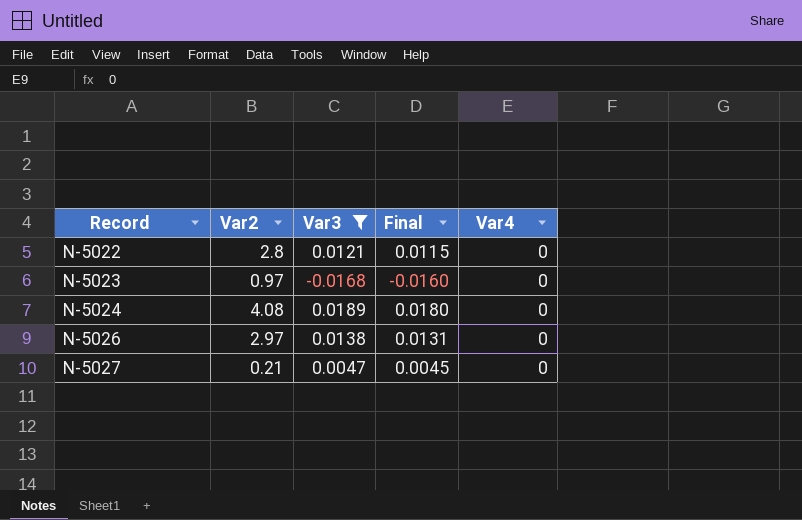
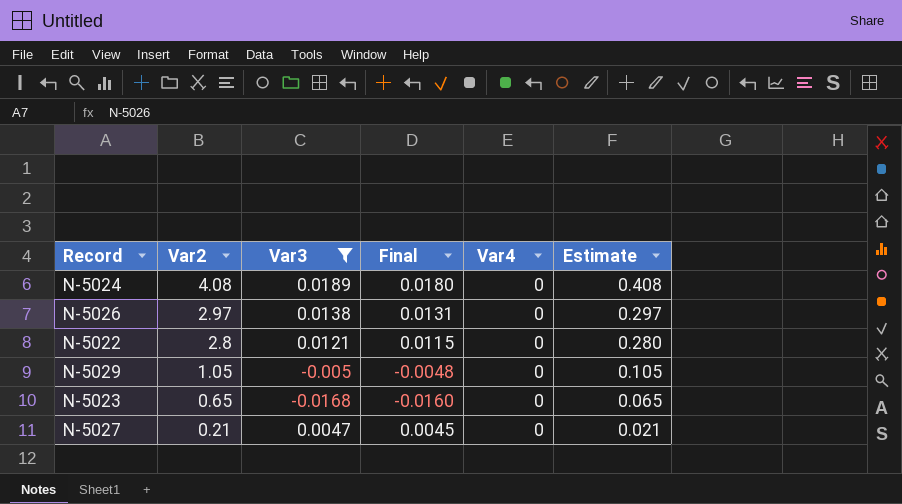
row order: Record ascending -> Var2 descending
column Estimate | formula: none -> [Var2] * 0.1
row N-5029: none -> 1.05 | -0.005 | -0.0048 | 0 | 0.105
N-5023 | Var2: 0.97 -> 0.65

